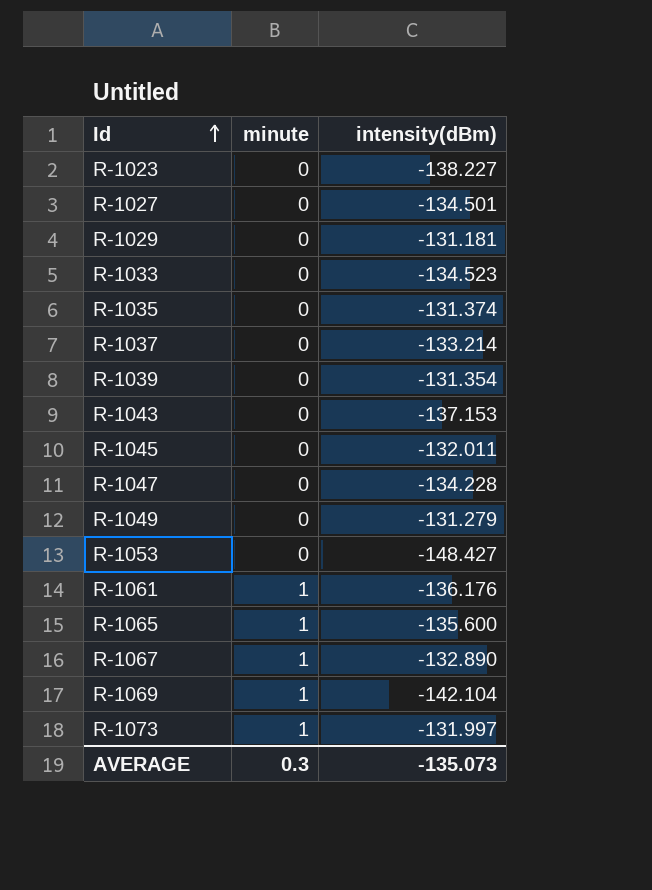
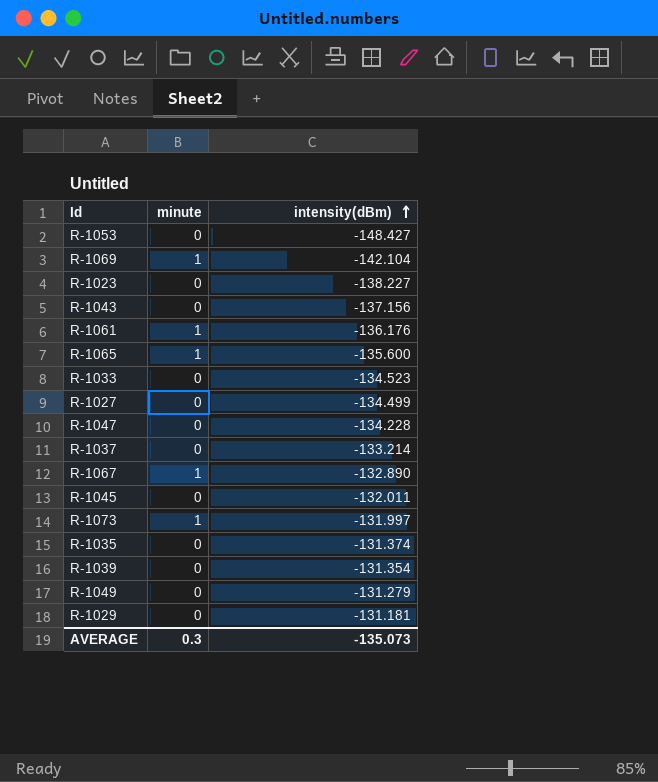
row order: Id ascending -> intensity(dBm) ascending
R-1043 | intensity(dBm): -137.153 -> -137.156
R-1027 | intensity(dBm): -134.501 -> -134.499

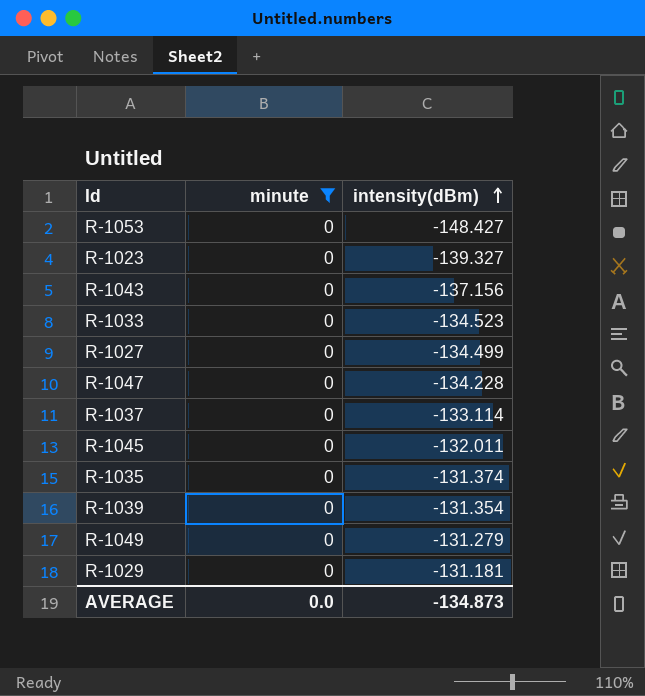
filter: none -> minute = 0
R-1023 | intensity(dBm): -138.227 -> -139.327
R-1037 | intensity(dBm): -133.214 -> -133.114
AVERAGE | minute: 0.3 -> 0.0
AVERAGE | intensity(dBm): -135.073 -> -134.873

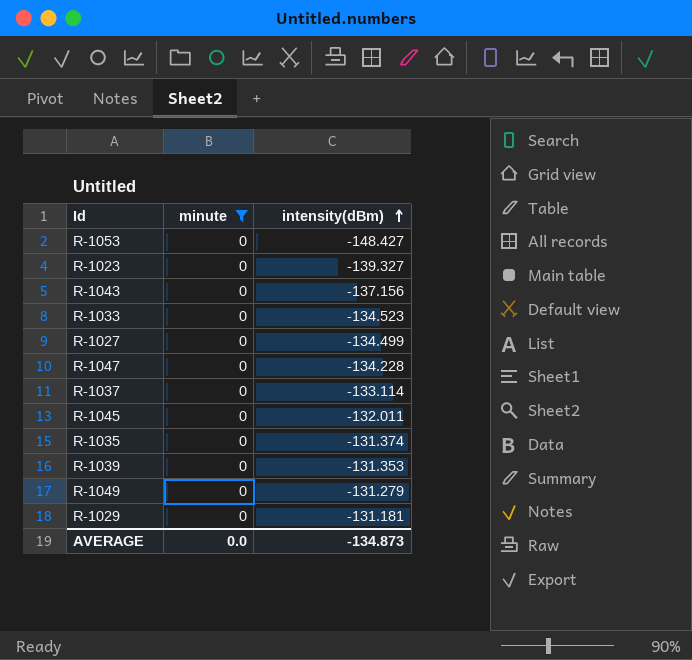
R-1039 | intensity(dBm): -131.354 -> -131.353

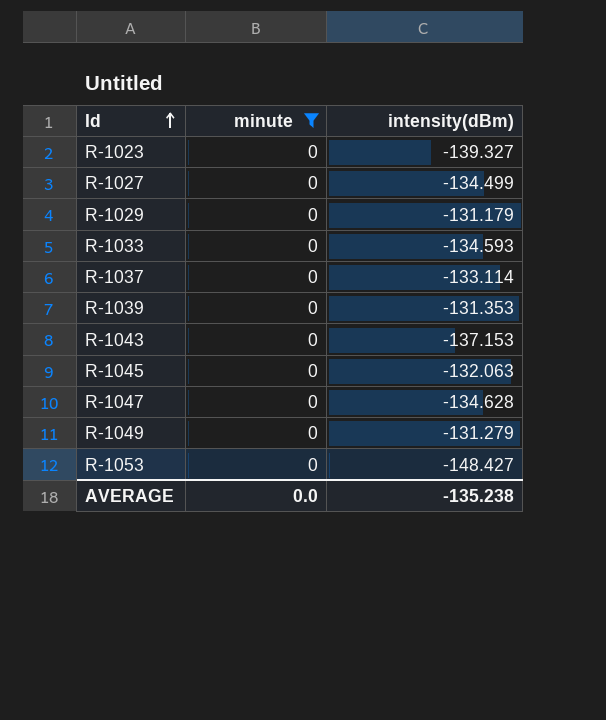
row order: intensity(dBm) ascending -> Id ascending
row R-1035: 0 | -131.374 -> none
R-1029 | intensity(dBm): -131.181 -> -131.179
R-1033 | intensity(dBm): -134.523 -> -134.593
R-1043 | intensity(dBm): -137.156 -> -137.153
R-1045 | intensity(dBm): -132.011 -> -132.063
R-1047 | intensity(dBm): -134.228 -> -134.628
AVERAGE | intensity(dBm): -134.873 -> -135.238

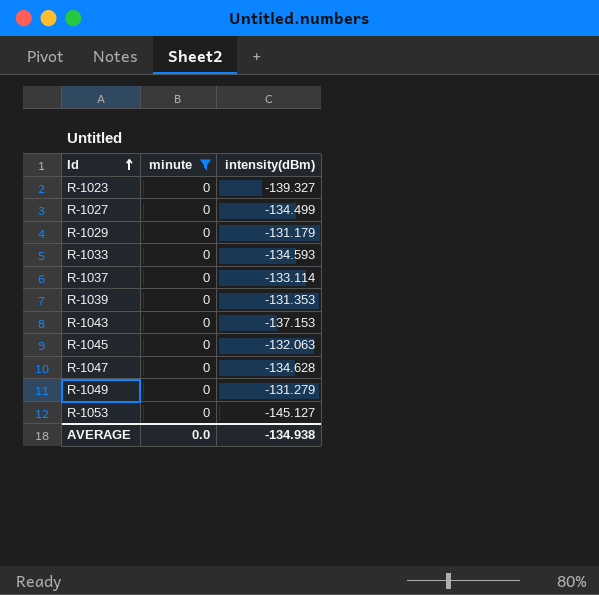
R-1053 | intensity(dBm): -148.427 -> -145.127
AVERAGE | intensity(dBm): -135.238 -> -134.938

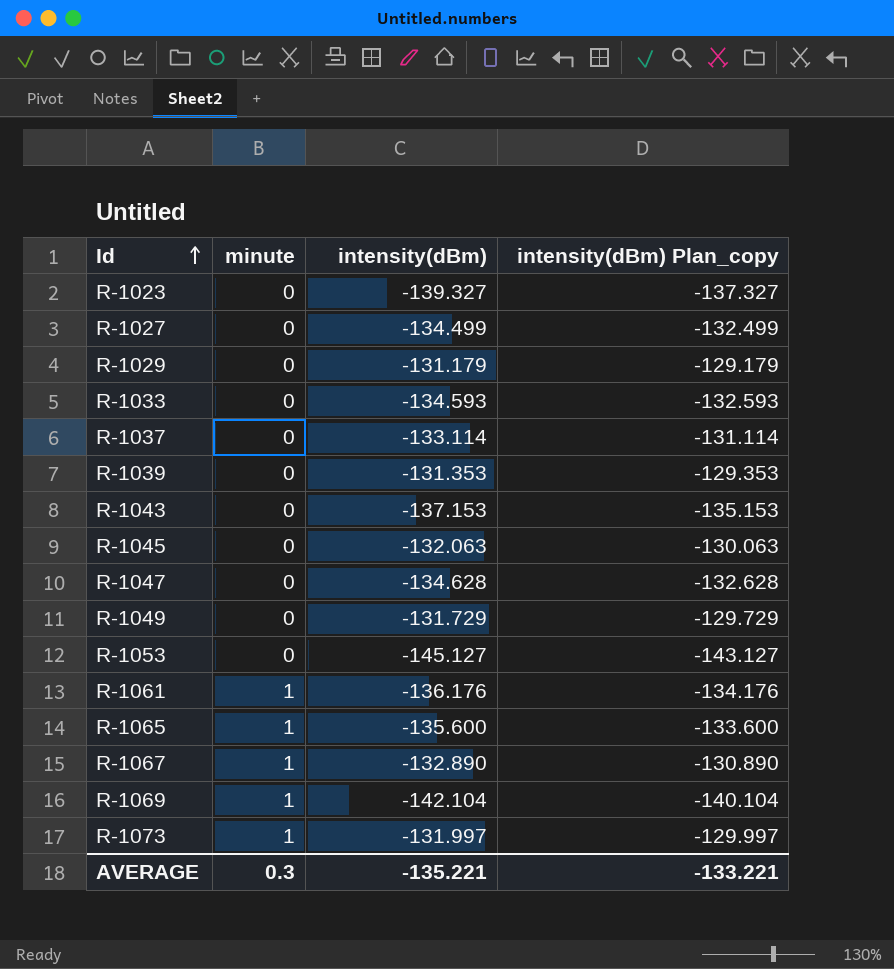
filter: minute = 0 -> none
column intensity(dBm) Plan_copy | formula: none -> [intensity(dBm)] + 2
R-1049 | intensity(dBm): -131.279 -> -131.729
AVERAGE | minute: 0.0 -> 0.3
AVERAGE | intensity(dBm): -134.938 -> -135.221

